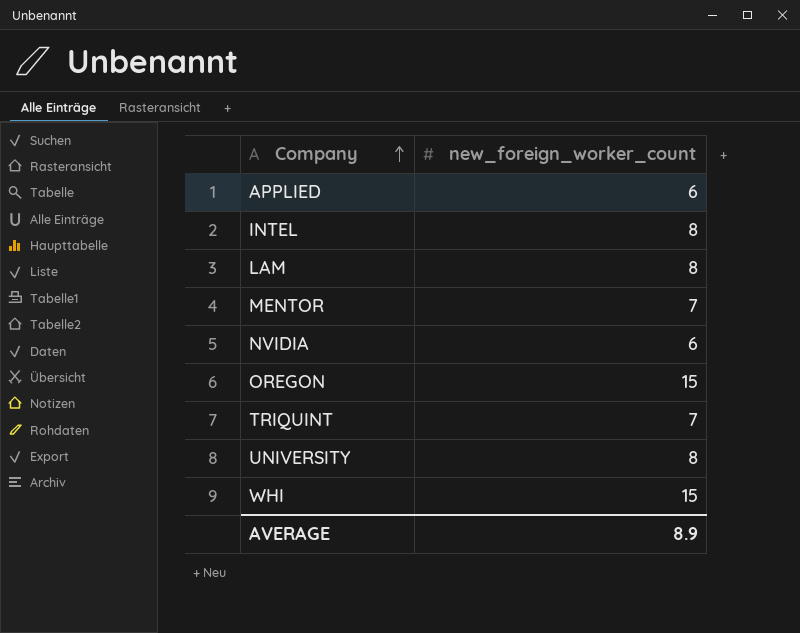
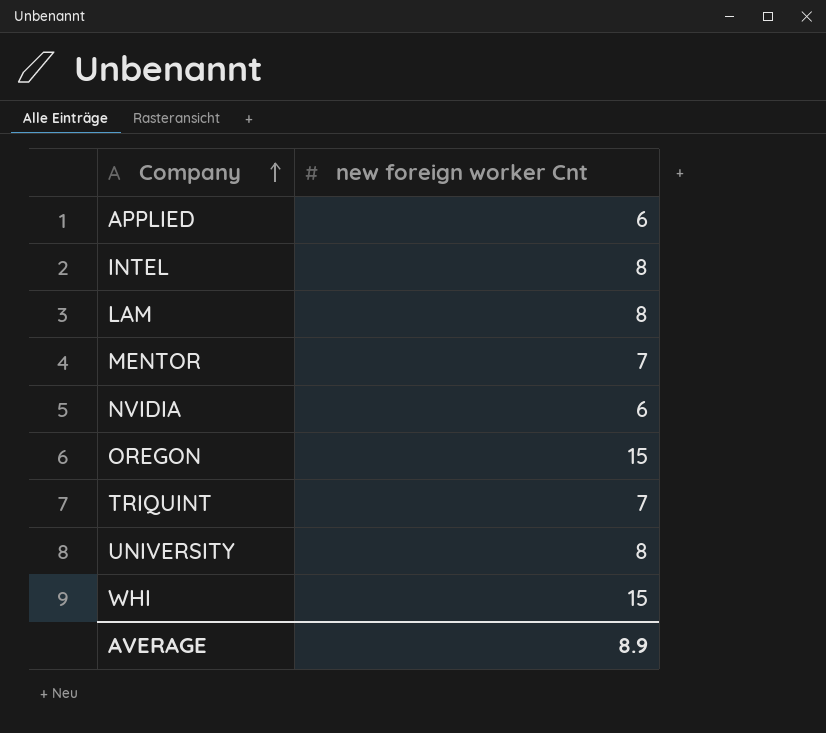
column name: new_foreign_worker_count -> new foreign worker Cnt

